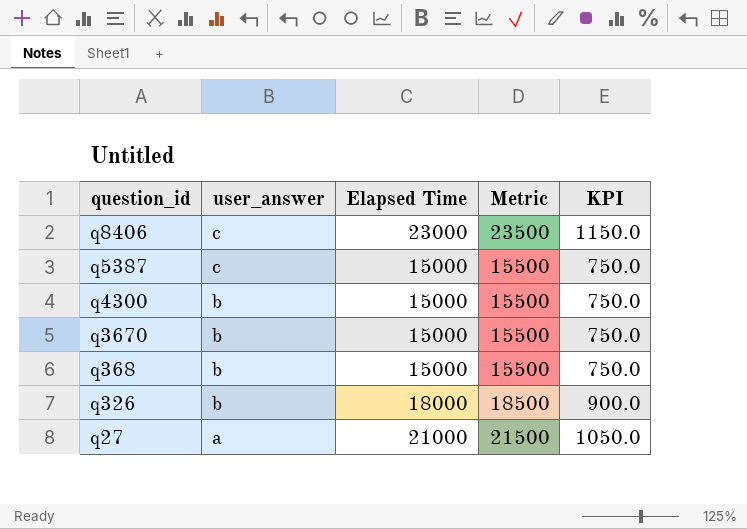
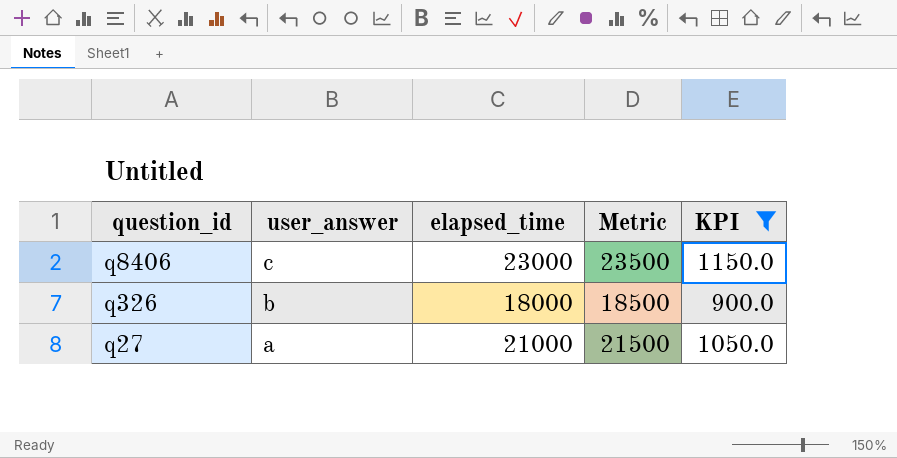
filter: none -> KPI != 750.0
column name: Elapsed Time -> elapsed_time

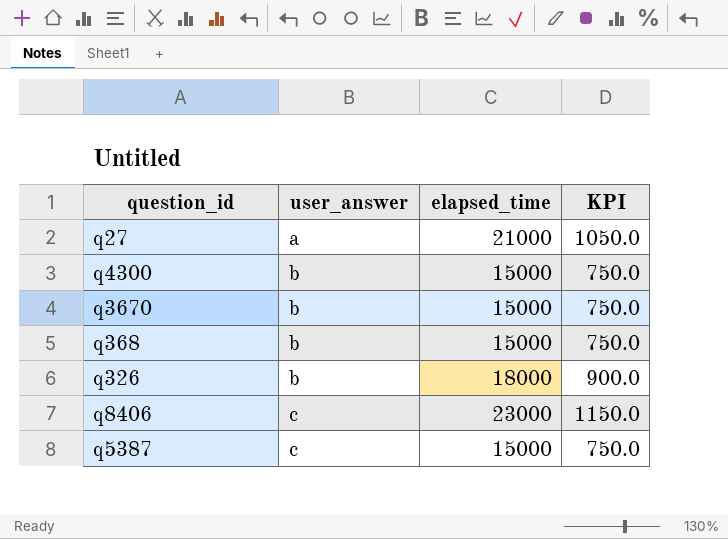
filter: KPI != 750.0 -> none
row order: question_id descending -> user_answer ascending
column Metric | formula: [elapsed_time] + 500 -> none

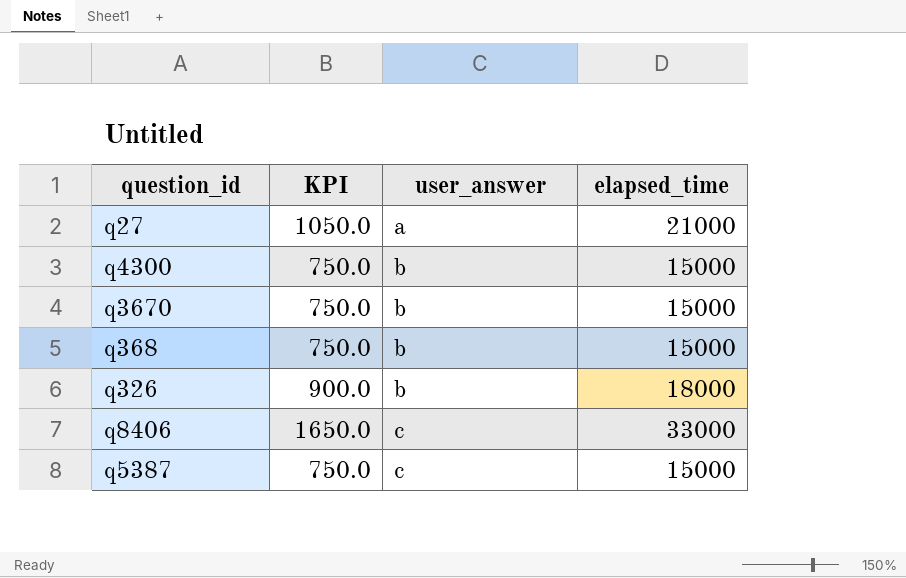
column KPI | position: 4 -> 2
q8406 | KPI: 1150.0 -> 1650.0
q8406 | elapsed_time: 23000 -> 33000

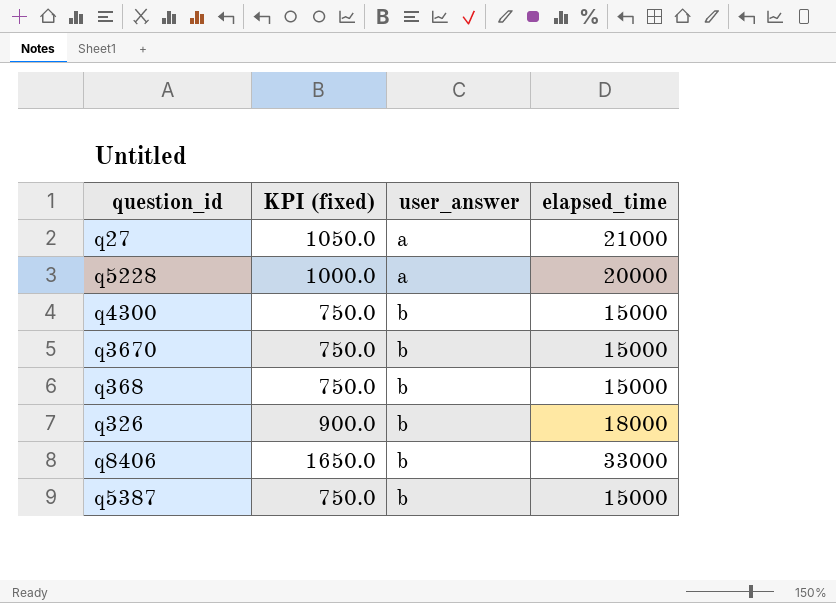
column name: KPI -> KPI (fixed)
row q5228: none -> 1000.0 | a | 20000
q8406 | user_answer: c -> b
q5387 | user_answer: c -> b

